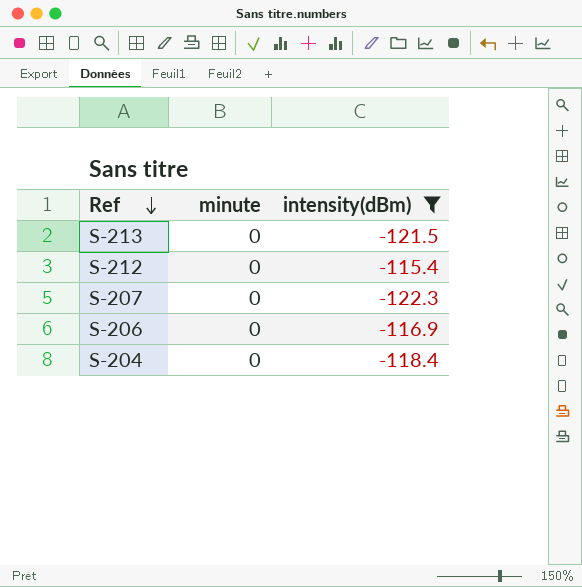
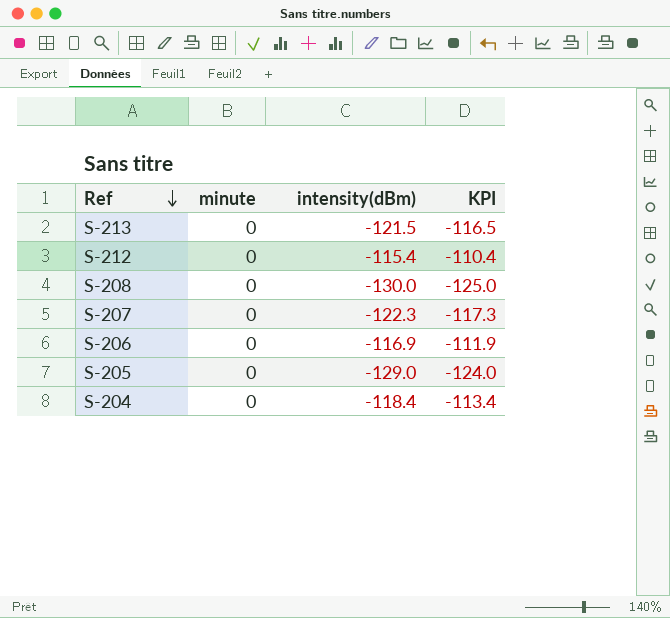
filter: intensity(dBm) >= -122.3 -> none
column KPI | formula: none -> [intensity(dBm)] + 5

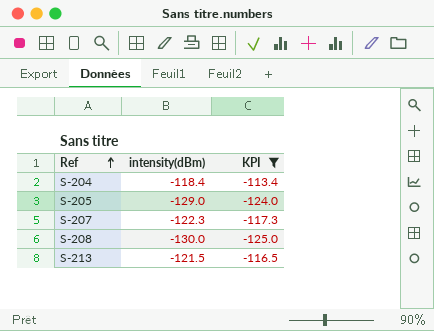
filter: none -> KPI <= -113.4
row order: Ref descending -> Ref ascending
column minute | position: 2 -> none

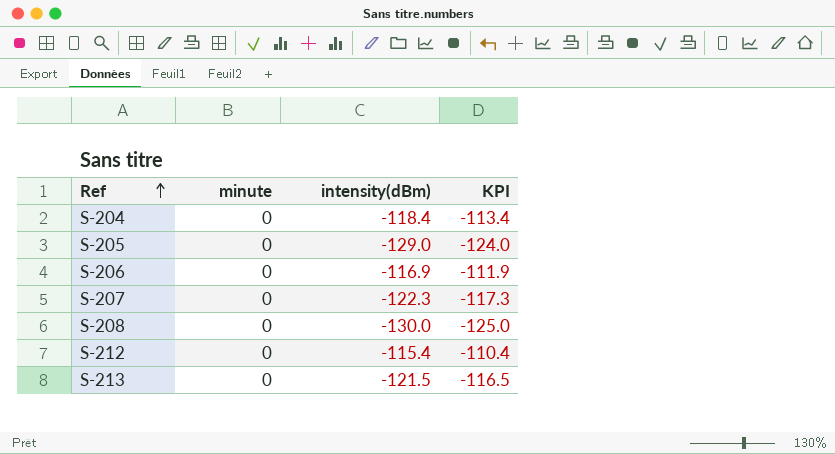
filter: KPI <= -113.4 -> none
column minute | position: none -> 2

